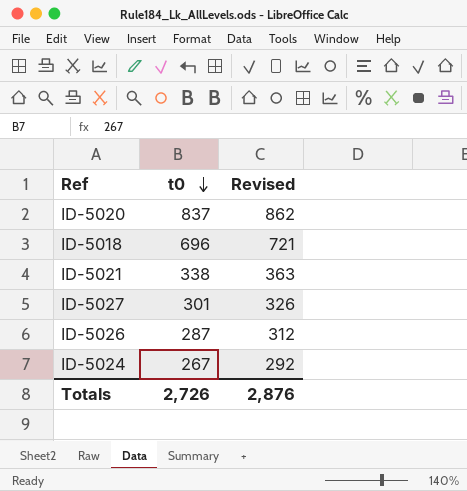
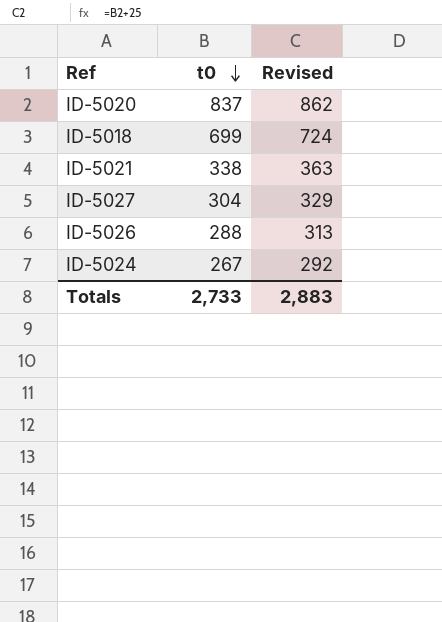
ID-5018 | t0: 696 -> 699
ID-5018 | Revised: 721 -> 724
ID-5027 | t0: 301 -> 304
ID-5027 | Revised: 326 -> 329
ID-5026 | t0: 287 -> 288
ID-5026 | Revised: 312 -> 313
Totals | t0: 2,726 -> 2,733
Totals | Revised: 2,876 -> 2,883

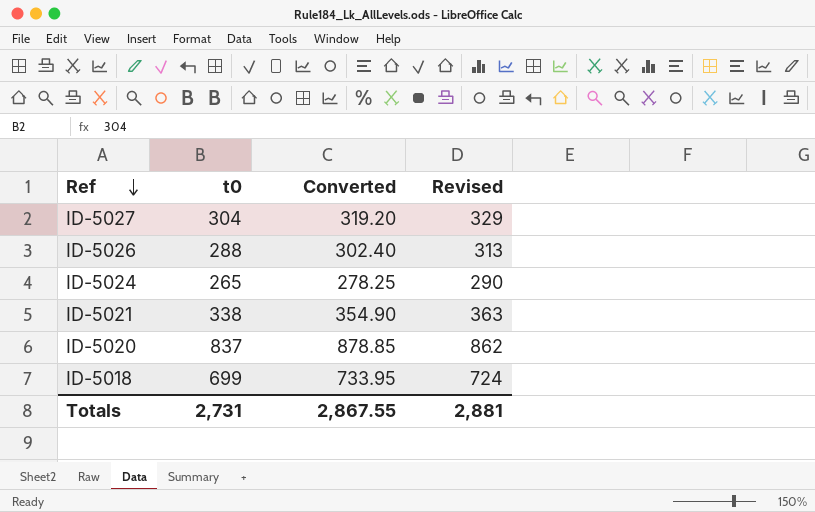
row order: t0 descending -> Ref descending
column Converted | formula: none -> [t0] * 1.05
ID-5024 | t0: 267 -> 265
ID-5024 | Revised: 292 -> 290
Totals | t0: 2,733 -> 2,731
Totals | Revised: 2,883 -> 2,881

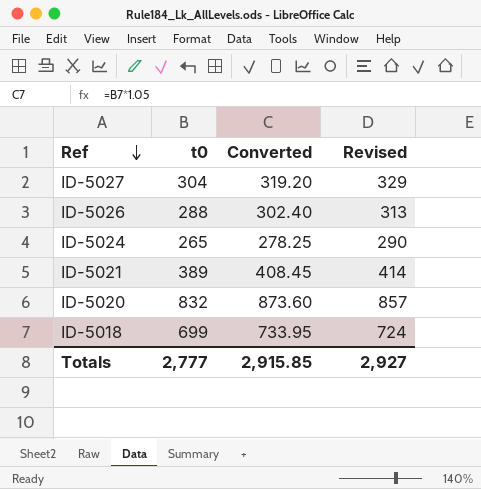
ID-5021 | t0: 338 -> 389
ID-5021 | Converted: 354.90 -> 408.45
ID-5021 | Revised: 363 -> 414
ID-5020 | t0: 837 -> 832
ID-5020 | Converted: 878.85 -> 873.60
ID-5020 | Revised: 862 -> 857
Totals | t0: 2,731 -> 2,777
Totals | Converted: 2,867.55 -> 2,915.85
Totals | Revised: 2,881 -> 2,927

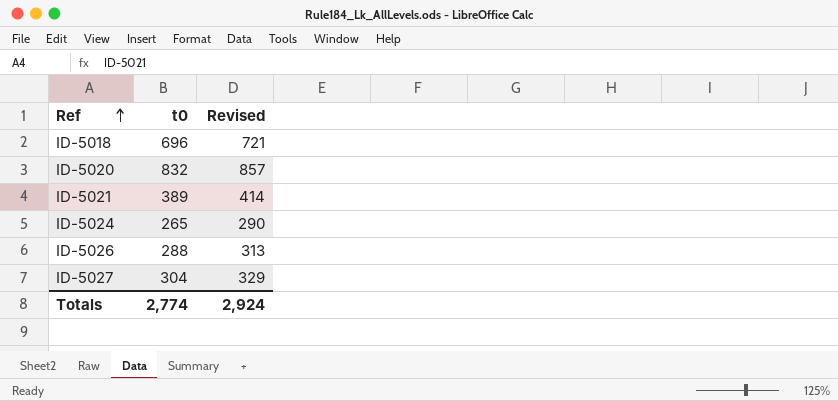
row order: Ref descending -> Ref ascending
column Converted | formula: [t0] * 1.05 -> none
ID-5018 | t0: 699 -> 696
ID-5018 | Revised: 724 -> 721
Totals | t0: 2,777 -> 2,774
Totals | Revised: 2,927 -> 2,924

